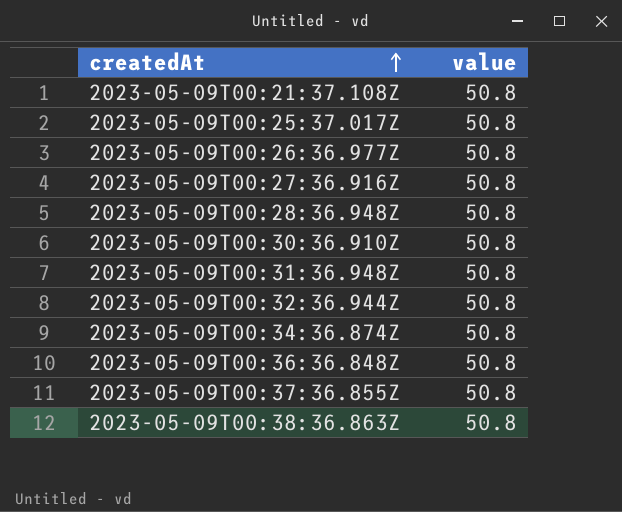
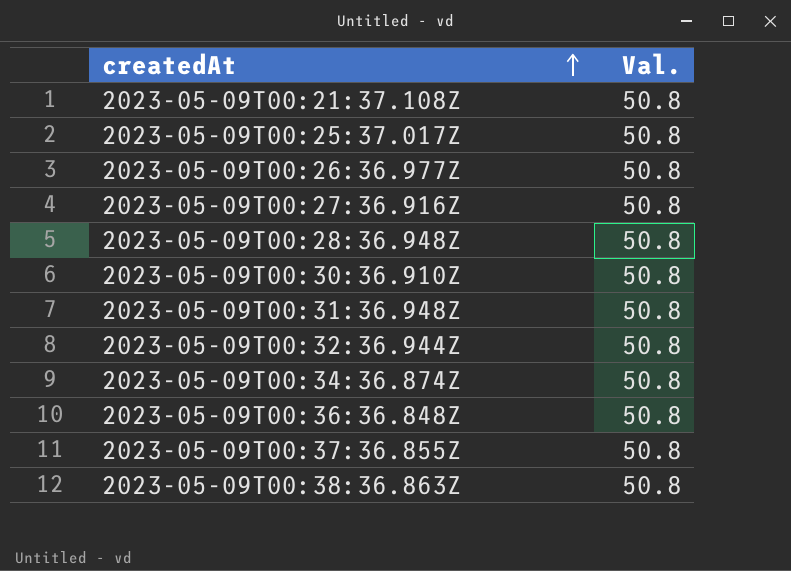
column name: value -> Val.

